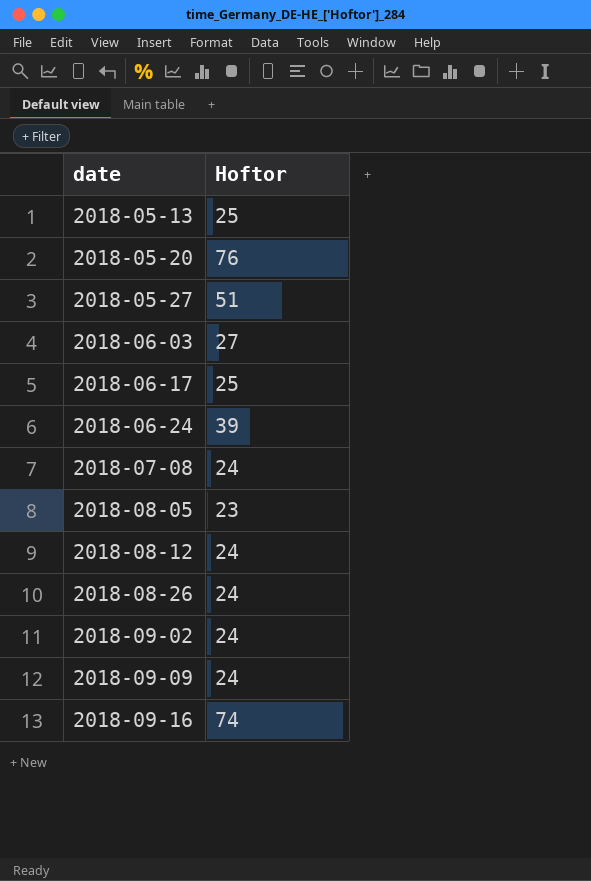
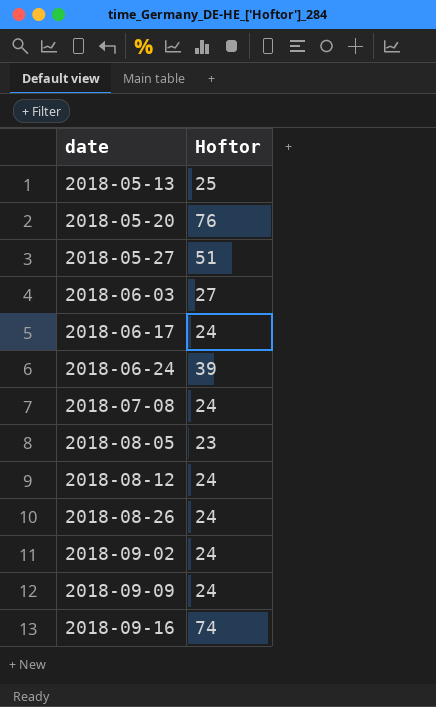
2018-06-17 | Hoftor: 25 -> 24

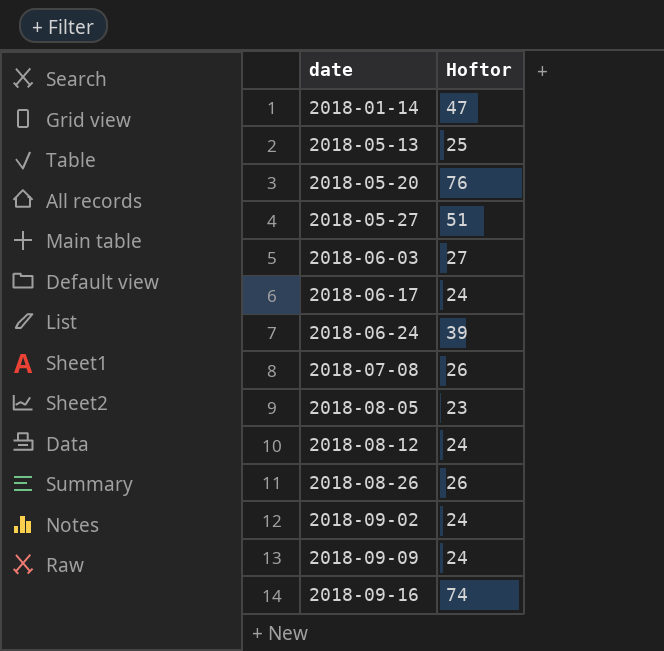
row 2018-01-14: none -> 47
2018-07-08 | Hoftor: 24 -> 26
2018-08-26 | Hoftor: 24 -> 26

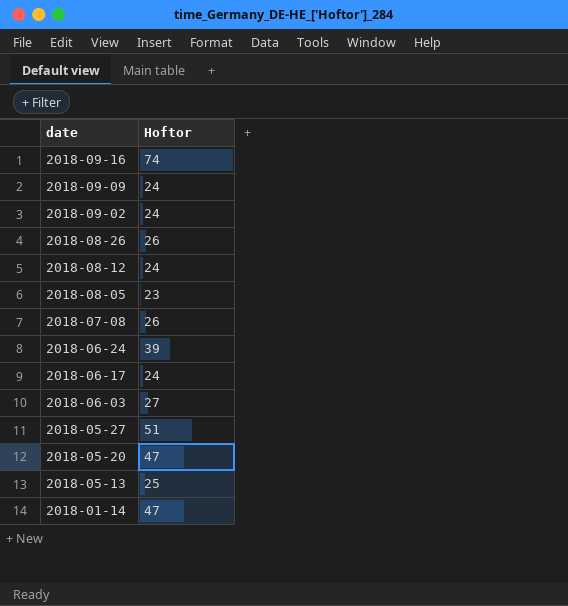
row order: date ascending -> date descending
2018-05-20 | Hoftor: 76 -> 47

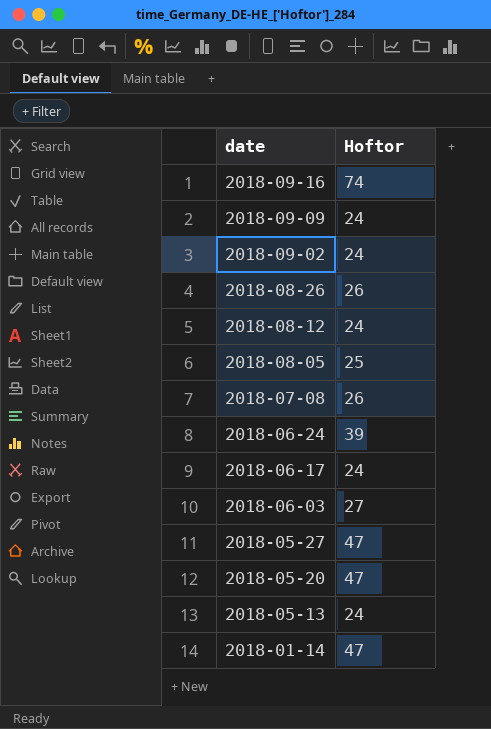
2018-08-05 | Hoftor: 23 -> 25
2018-05-27 | Hoftor: 51 -> 47
2018-05-13 | Hoftor: 25 -> 24

